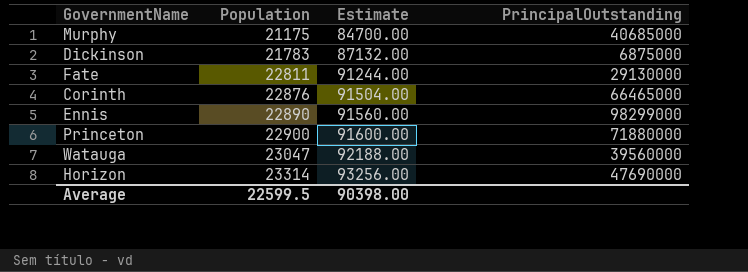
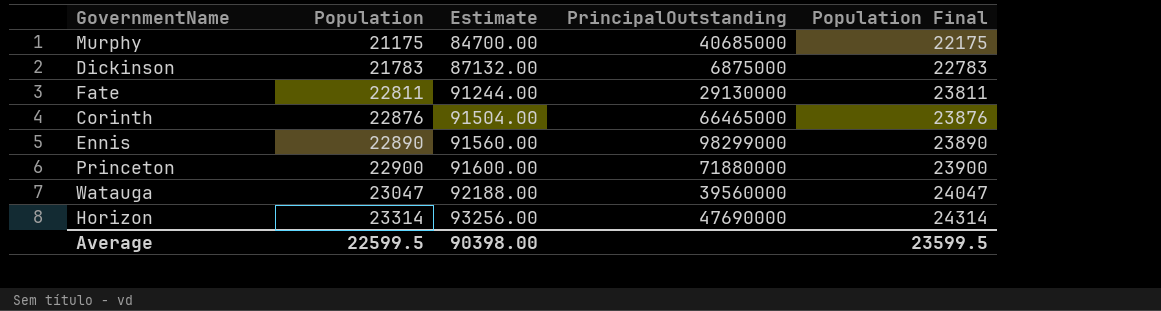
column Population Final | formula: none -> [Population] + 1000

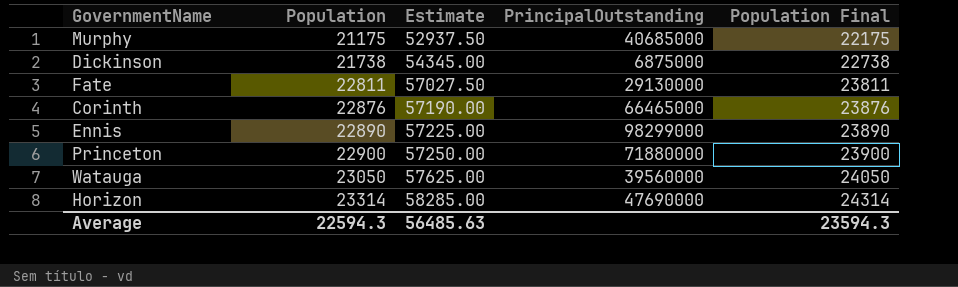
column Estimate | formula: [Population] * 4 -> [Population] * 2.5
Dickinson | Population: 21783 -> 21738
Dickinson | Population Final: 22783 -> 22738
Watauga | Population: 23047 -> 23050
Watauga | Population Final: 24047 -> 24050
Average | Population: 22599.5 -> 22594.3
Average | Estimate: 90398.00 -> 56485.63
Average | Population Final: 23599.5 -> 23594.3

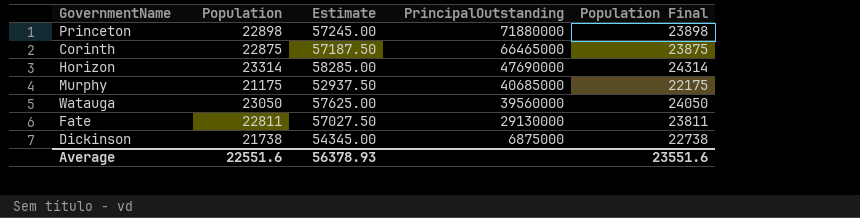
row order: Population ascending -> PrincipalOutstanding descending
row Ennis: 22890 | 57225.00 | 98299000 | 23890 -> none
Princeton | Population: 22900 -> 22898
Princeton | Estimate: 57250.00 -> 57245.00
Princeton | Population Final: 23900 -> 23898
Corinth | Population: 22876 -> 22875
Corinth | Estimate: 57190.00 -> 57187.50
Corinth | Population Final: 23876 -> 23875
Average | Population: 22594.3 -> 22551.6
Average | Estimate: 56485.63 -> 56378.93
Average | Population Final: 23594.3 -> 23551.6

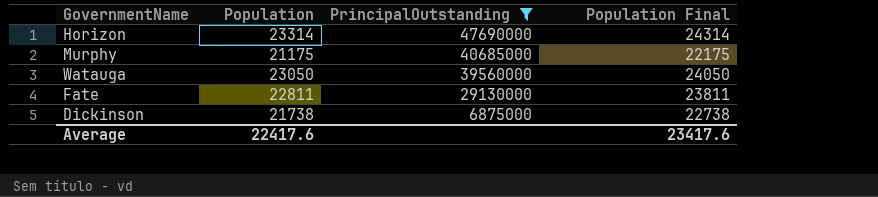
filter: none -> PrincipalOutstanding <= 47690000
column Estimate | formula: [Population] * 2.5 -> none
Average | Population: 22551.6 -> 22417.6
Average | Population Final: 23551.6 -> 23417.6

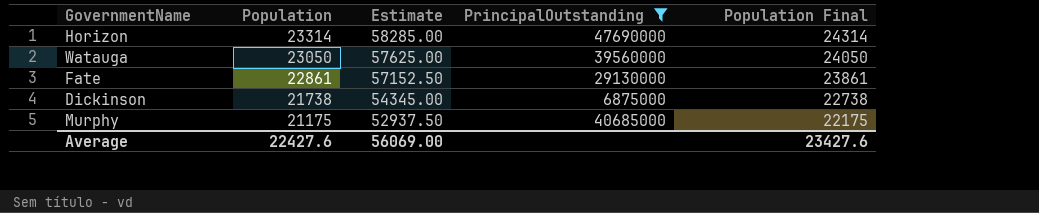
row order: PrincipalOutstanding descending -> Population descending
column Estimate | formula: none -> [Population] * 2.5
Fate | Population: 22811 -> 22861
Fate | Population Final: 23811 -> 23861
Average | Population: 22417.6 -> 22427.6
Average | Population Final: 23417.6 -> 23427.6

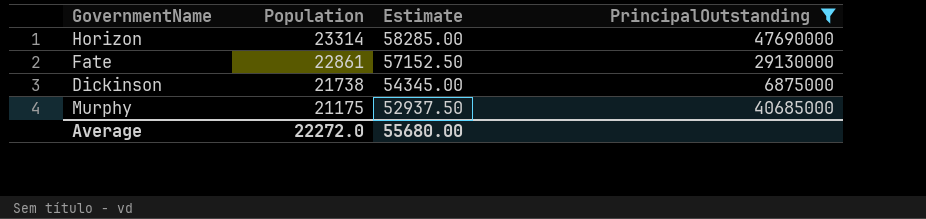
column Population Final | formula: [Population] + 1000 -> none
row Watauga: 23050 | 57625.00 | 39560000 | 24050 -> none
Average | Population: 22427.6 -> 22272.0
Average | Estimate: 56069.00 -> 55680.00

